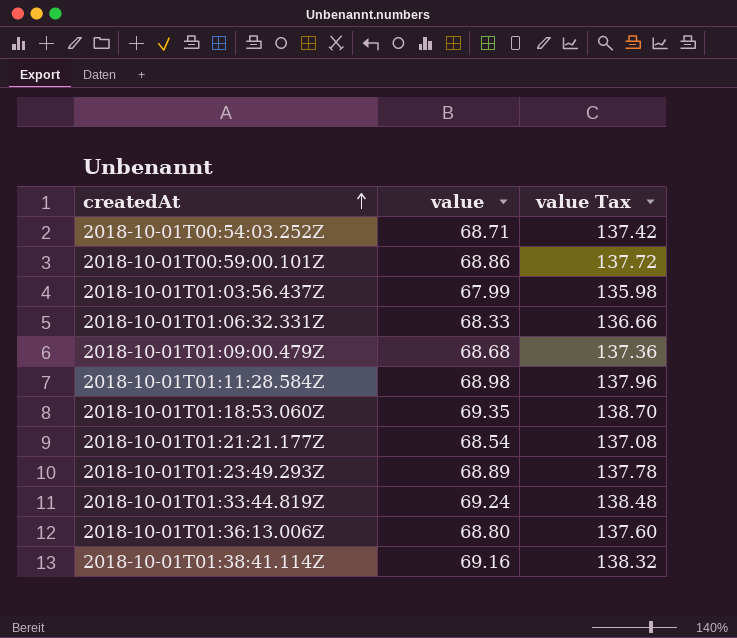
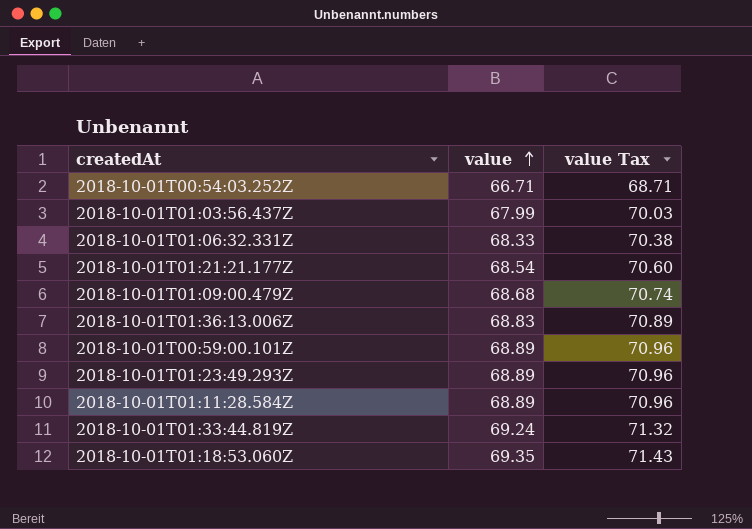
row order: createdAt ascending -> value ascending
column value Tax | formula: [value] * 2 -> [value] * 1.03
row 2018-10-01T01:38:41.114Z: 69.16 | 138.32 -> none
2018-10-01T00:54:03.252Z | value: 68.71 -> 66.71
2018-10-01T01:36:13.006Z | value: 68.80 -> 68.83
2018-10-01T00:59:00.101Z | value: 68.86 -> 68.89
2018-10-01T01:11:28.584Z | value: 68.98 -> 68.89

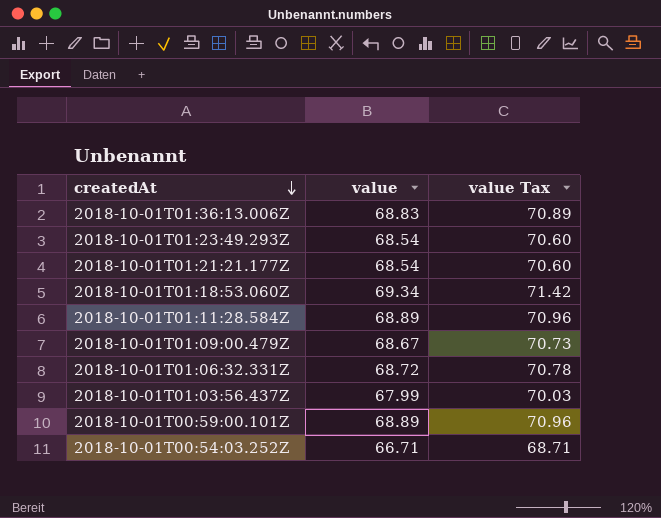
row order: value ascending -> createdAt descending
row 2018-10-01T01:33:44.819Z: 69.24 | 71.32 -> none
2018-10-01T01:23:49.293Z | value: 68.89 -> 68.54
2018-10-01T01:23:49.293Z | value Tax: 70.96 -> 70.60
2018-10-01T01:18:53.060Z | value: 69.35 -> 69.34
2018-10-01T01:18:53.060Z | value Tax: 71.43 -> 71.42
2018-10-01T01:09:00.479Z | value: 68.68 -> 68.67
2018-10-01T01:09:00.479Z | value Tax: 70.74 -> 70.73
2018-10-01T01:06:32.331Z | value: 68.33 -> 68.72
2018-10-01T01:06:32.331Z | value Tax: 70.38 -> 70.78

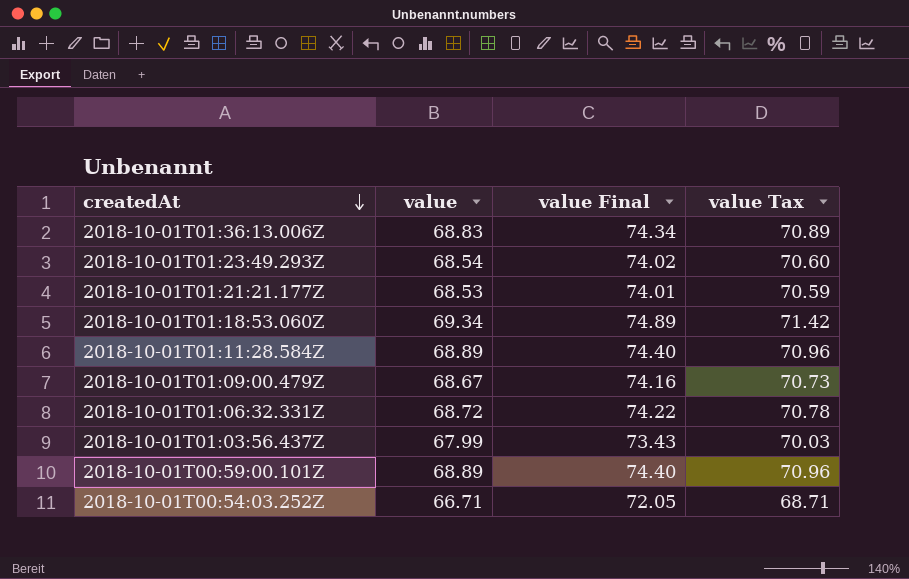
column value Final | formula: none -> [value] * 1.08
2018-10-01T01:21:21.177Z | value: 68.54 -> 68.53
2018-10-01T01:21:21.177Z | value Tax: 70.60 -> 70.59

